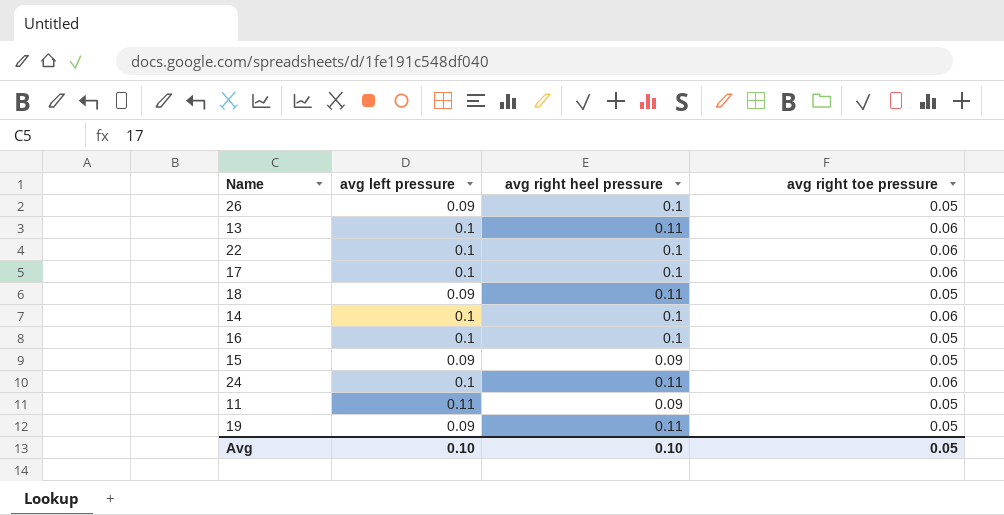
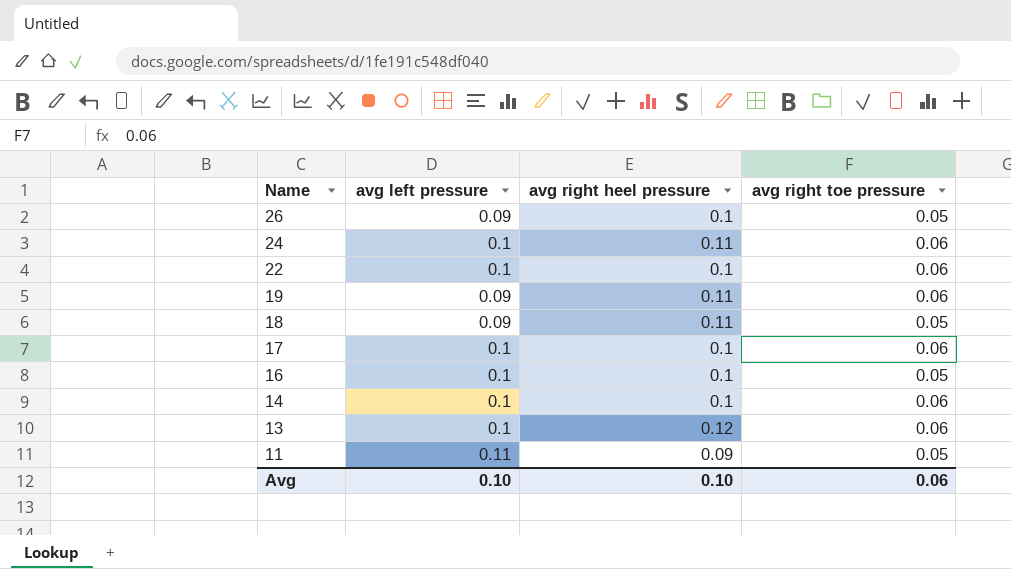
row order: none -> Name descending
row 15: 0.09 | 0.09 | 0.05 -> none
19 | avg right toe pressure: 0.05 -> 0.06
13 | avg right heel pressure: 0.11 -> 0.12
Avg | avg right toe pressure: 0.05 -> 0.06

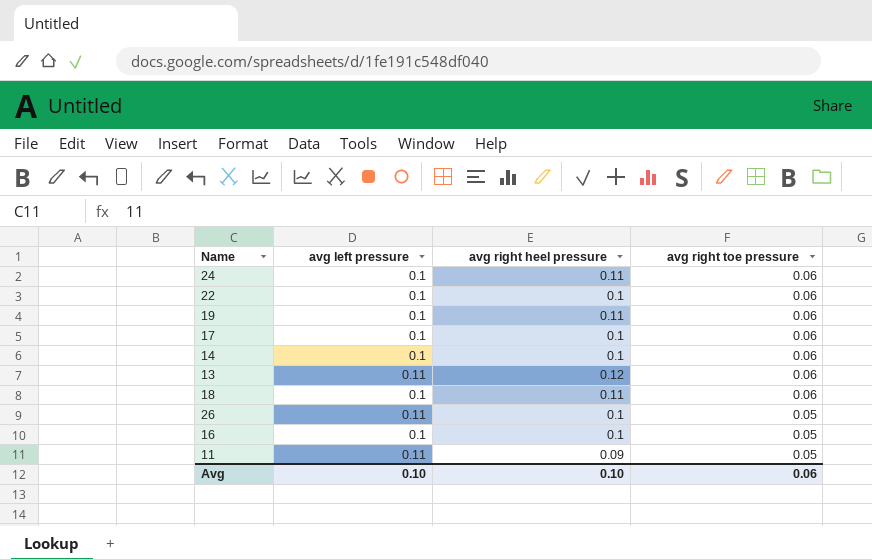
row order: Name descending -> avg right toe pressure descending
19 | avg left pressure: 0.09 -> 0.1
13 | avg left pressure: 0.1 -> 0.11
18 | avg left pressure: 0.09 -> 0.1
18 | avg right toe pressure: 0.05 -> 0.06
26 | avg left pressure: 0.09 -> 0.11

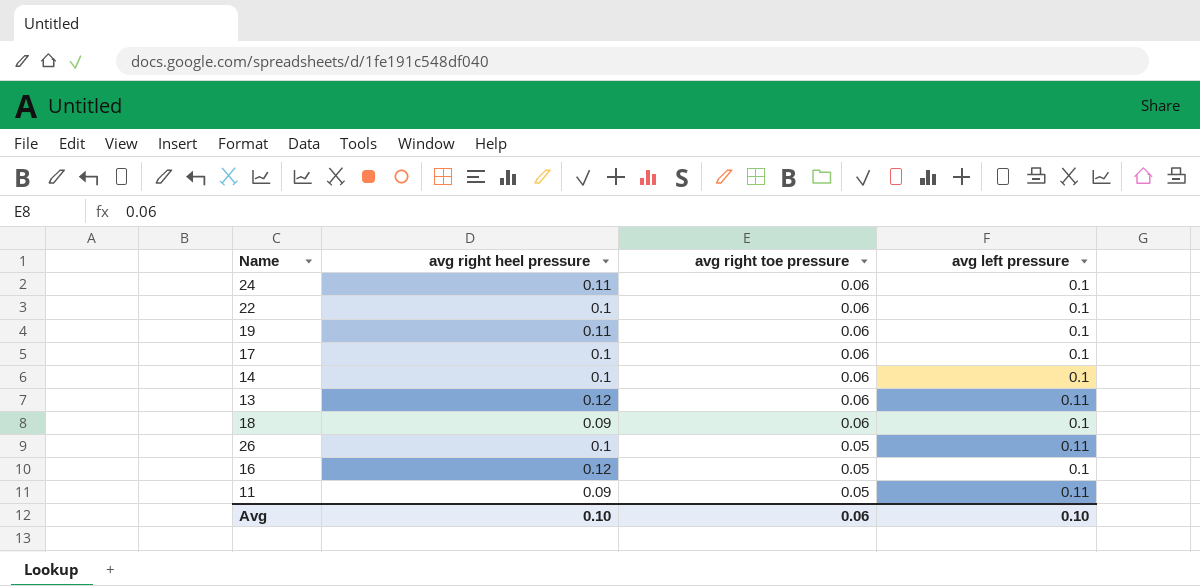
column avg left pressure | position: 2 -> 4
18 | avg right heel pressure: 0.11 -> 0.09
16 | avg right heel pressure: 0.1 -> 0.12

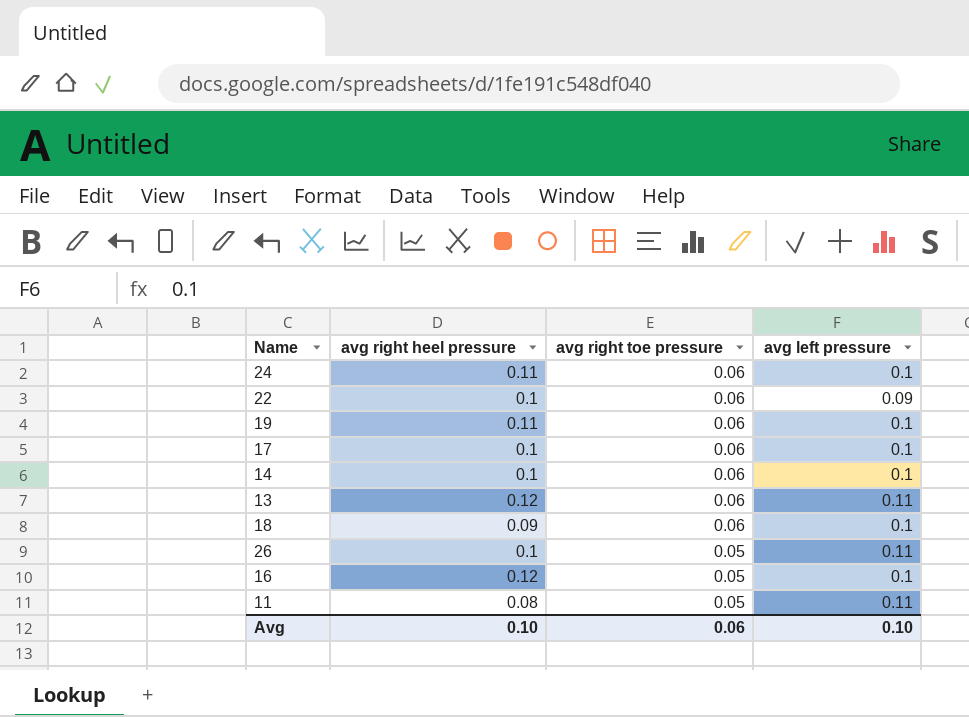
22 | avg left pressure: 0.1 -> 0.09
11 | avg right heel pressure: 0.09 -> 0.08

